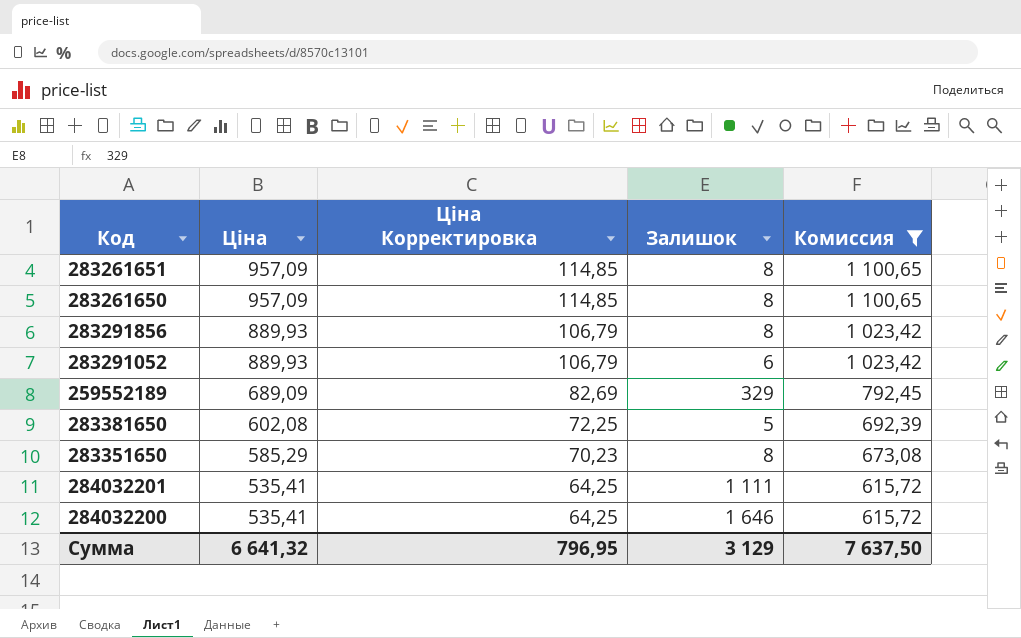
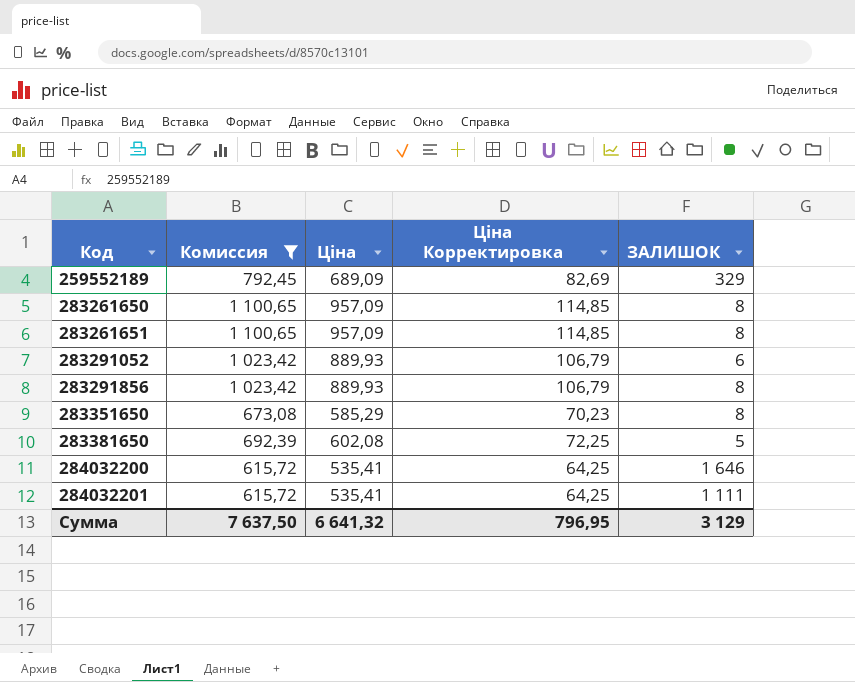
row order: Ціна descending -> Код ascending
column Комиссия | position: 5 -> 2
column name: Залишок -> ЗАЛИШОК

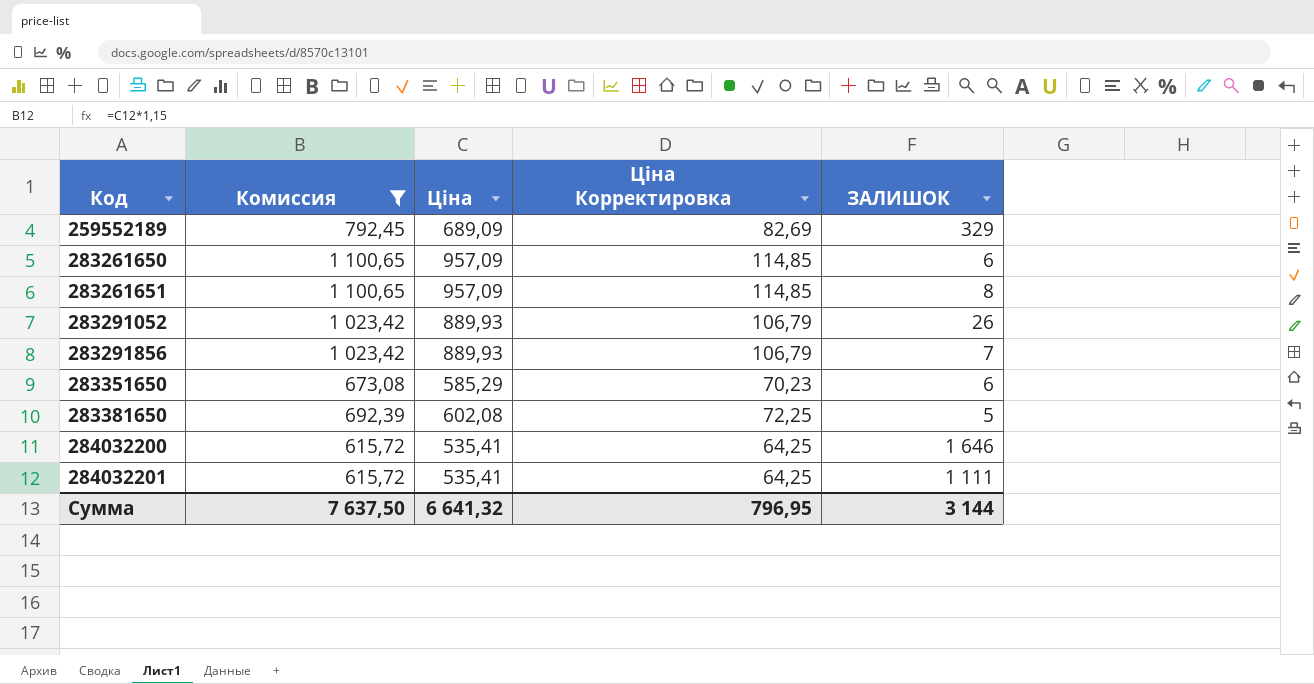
283261650 | ЗАЛИШОК: 8 -> 6
283291052 | ЗАЛИШОК: 6 -> 26
283291856 | ЗАЛИШОК: 8 -> 7
283351650 | ЗАЛИШОК: 8 -> 6
Сумма | ЗАЛИШОК: 3 129 -> 3 144

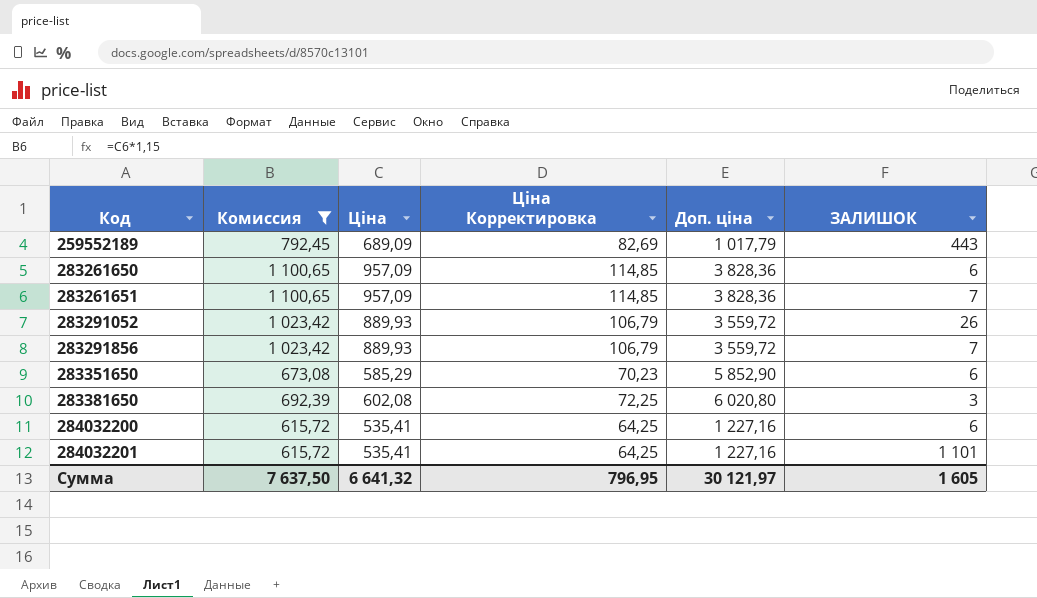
column Доп. ціна | position: none -> 5
259552189 | ЗАЛИШОК: 329 -> 443
283261651 | ЗАЛИШОК: 8 -> 7
283381650 | ЗАЛИШОК: 5 -> 3
284032200 | ЗАЛИШОК: 1 646 -> 6
284032201 | ЗАЛИШОК: 1 111 -> 1 101
Сумма | ЗАЛИШОК: 3 144 -> 1 605

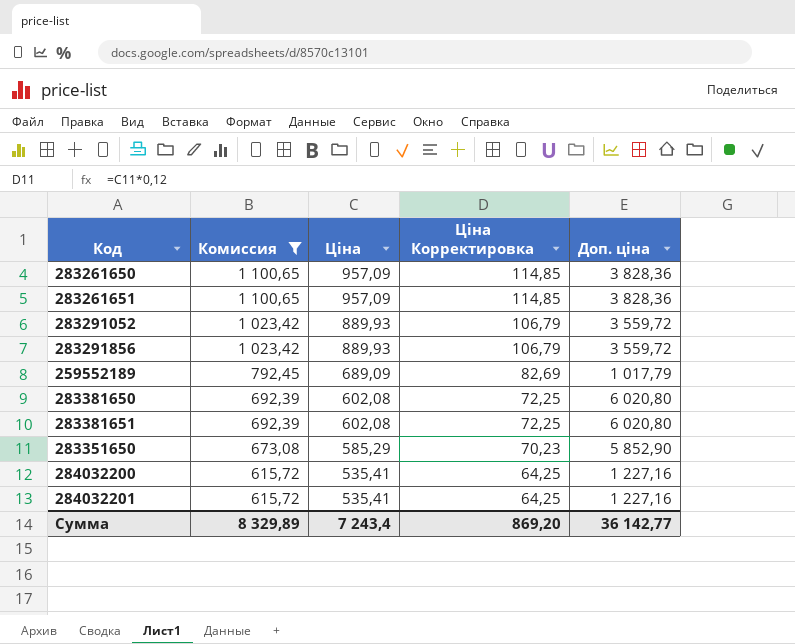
row order: Код ascending -> Комиссия descending
column ЗАЛИШОК | position: 6 -> none
row 283381651: none -> 692,39 | 602,08 | 72,25 | 6 020,80
Сумма | Комиссия: 7 637,50 -> 8 329,89
Сумма | Ціна: 6 641,32 -> 7 243,4
Сумма | Ціна Корректировка: 796,95 -> 869,20
Сумма | Доп. ціна: 30 121,97 -> 36 142,77

